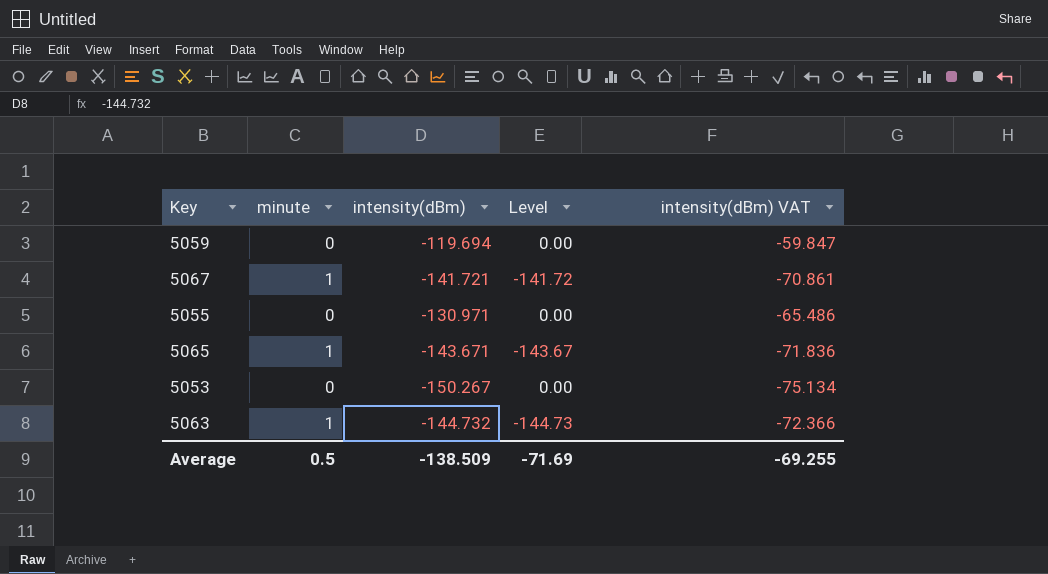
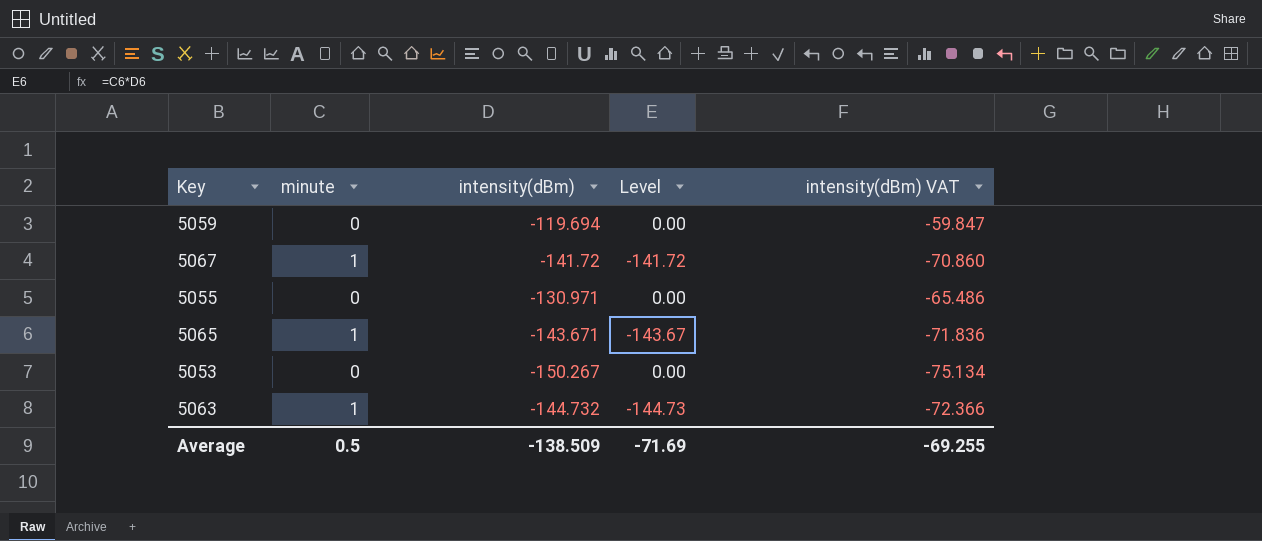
5067 | intensity(dBm): -141.721 -> -141.72
5067 | intensity(dBm) VAT: -70.861 -> -70.860

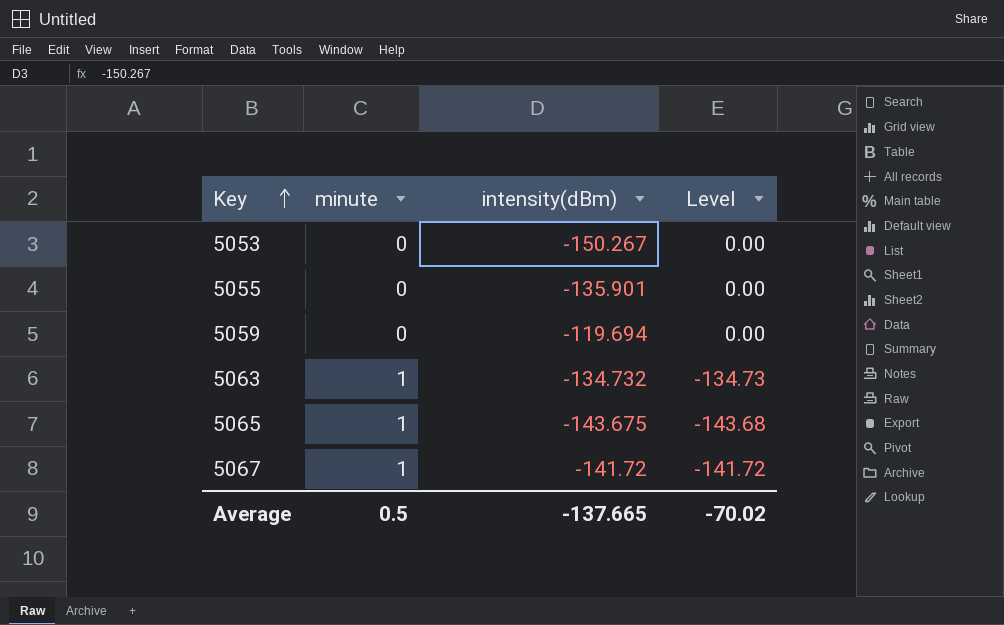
row order: none -> Key ascending
column intensity(dBm) VAT | formula: [intensity(dBm)] * 0.5 -> none
5055 | intensity(dBm): -130.971 -> -135.901
5063 | intensity(dBm): -144.732 -> -134.732
5063 | Level: -144.73 -> -134.73
5065 | intensity(dBm): -143.671 -> -143.675
5065 | Level: -143.67 -> -143.68
Average | intensity(dBm): -138.509 -> -137.665
Average | Level: -71.69 -> -70.02

